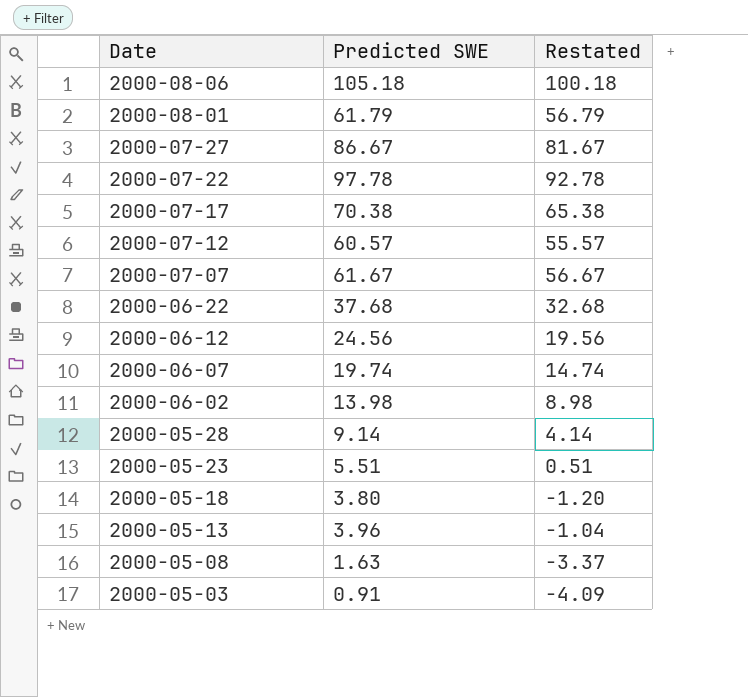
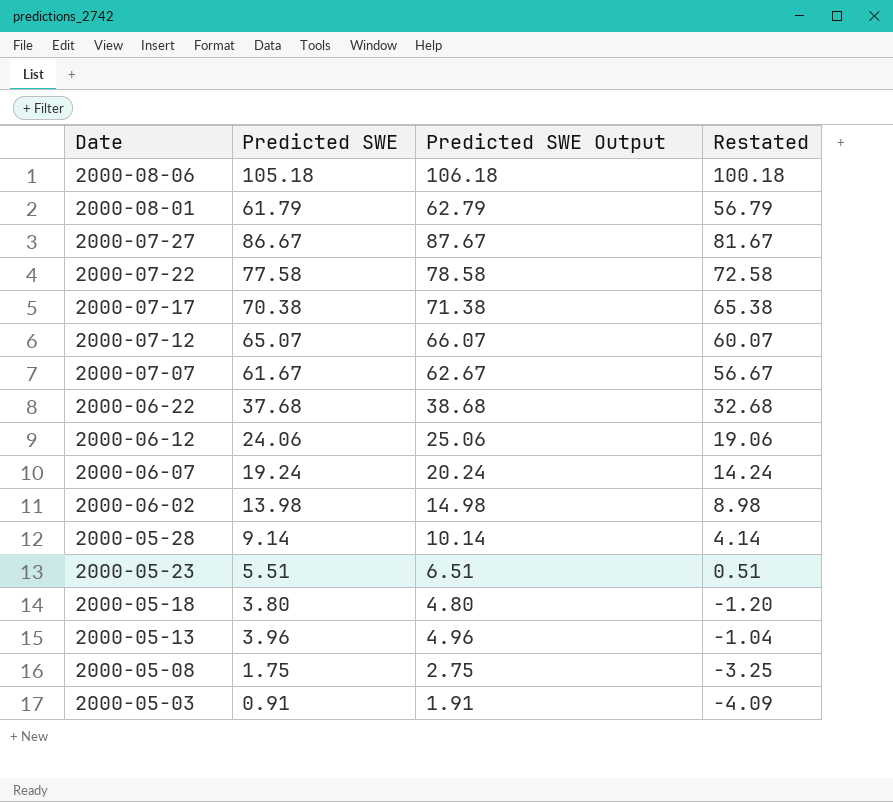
column Predicted SWE Output | formula: none -> [Predicted SWE] + 1
2000-07-22 | Predicted SWE: 97.78 -> 77.58
2000-07-22 | Restated: 92.78 -> 72.58
2000-07-12 | Predicted SWE: 60.57 -> 65.07
2000-07-12 | Restated: 55.57 -> 60.07
2000-06-12 | Predicted SWE: 24.56 -> 24.06
2000-06-12 | Restated: 19.56 -> 19.06
2000-06-07 | Predicted SWE: 19.74 -> 19.24
2000-06-07 | Restated: 14.74 -> 14.24
2000-05-08 | Predicted SWE: 1.63 -> 1.75
2000-05-08 | Restated: -3.37 -> -3.25

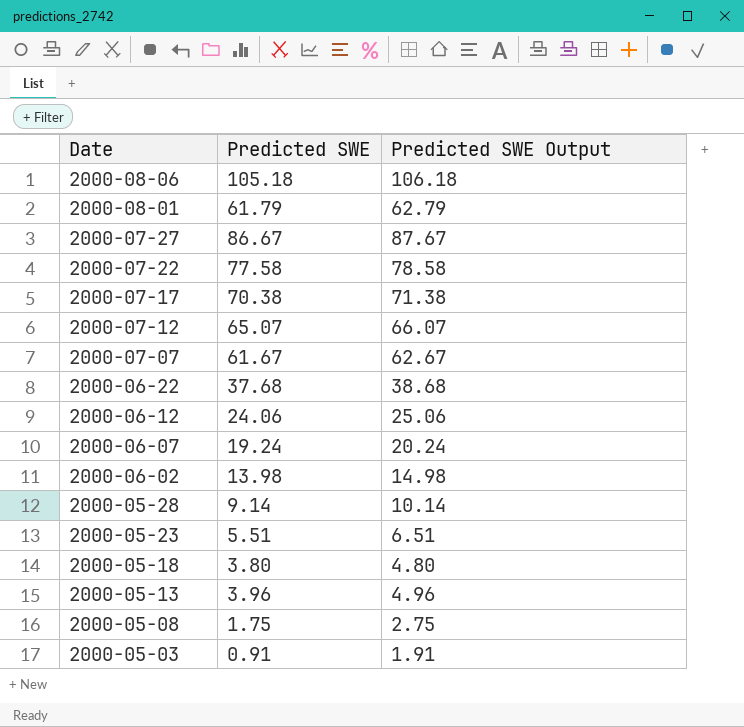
column Restated | formula: [Predicted SWE] - 5 -> none

